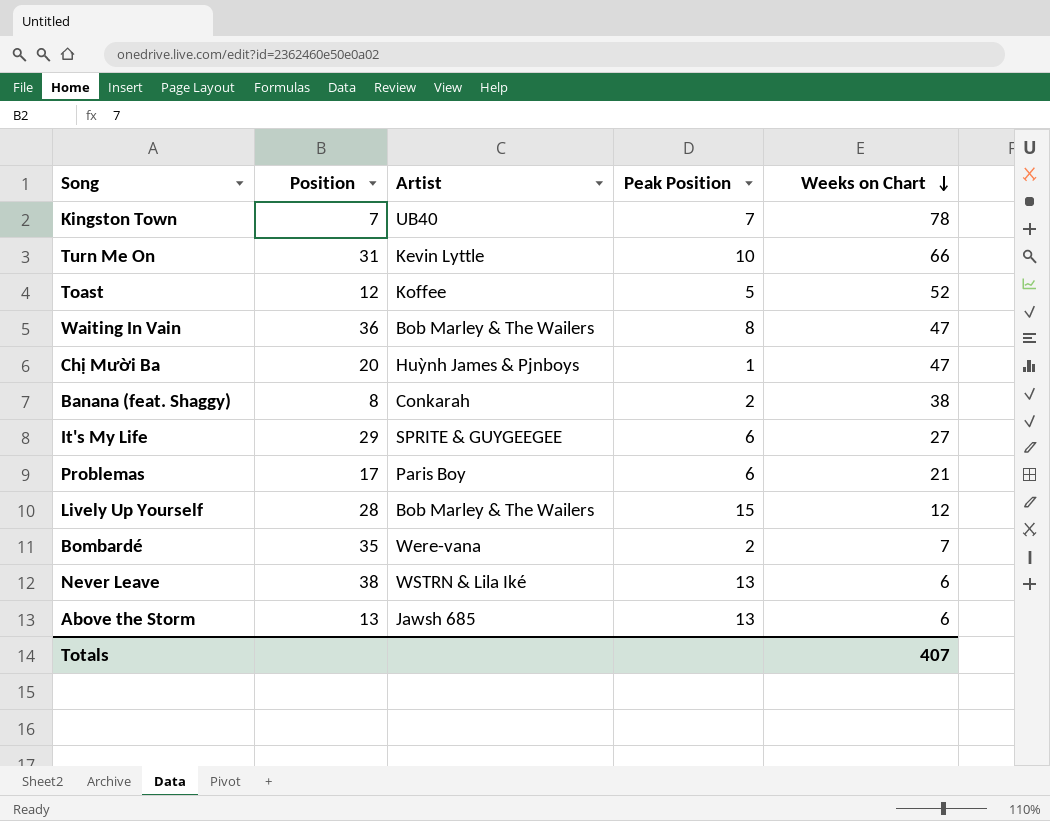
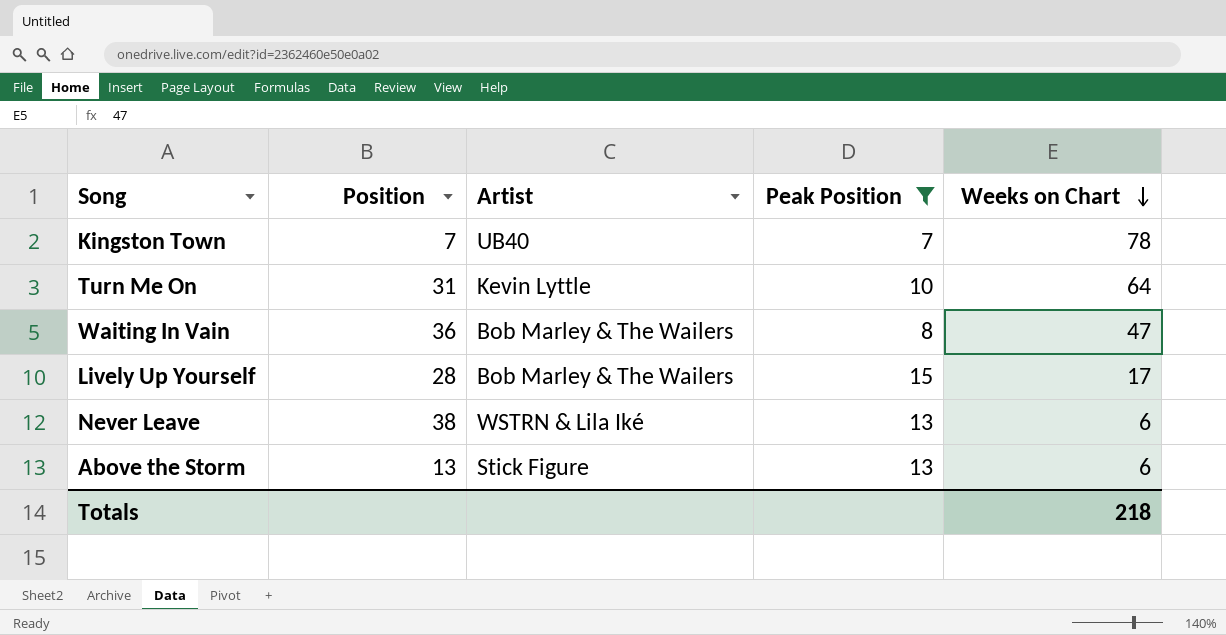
filter: none -> Peak Position >= 7
Turn Me On | Weeks on Chart: 66 -> 64
Lively Up Yourself | Weeks on Chart: 12 -> 17
Above the Storm | Artist: Jawsh 685 -> Stick Figure
Totals | Weeks on Chart: 407 -> 218

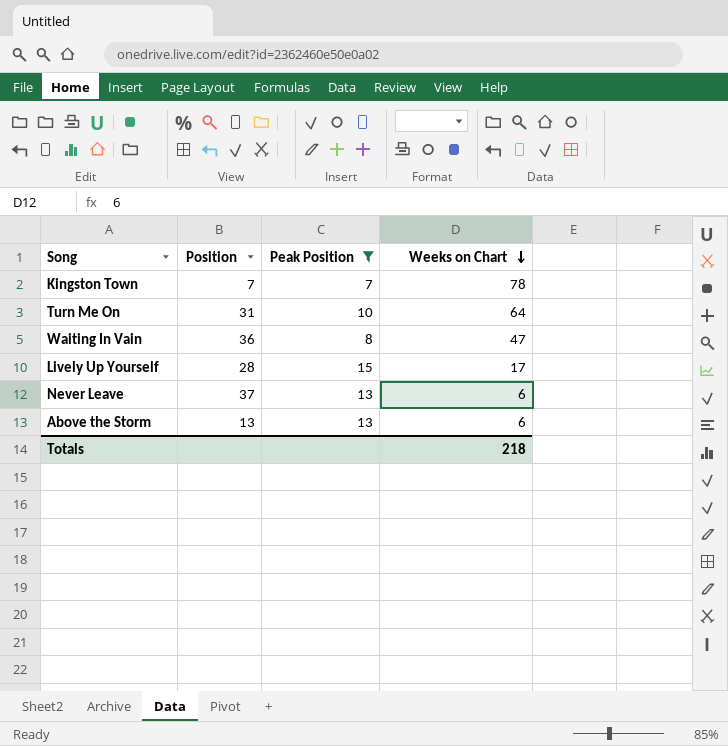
column Artist | position: 3 -> none
Never Leave | Position: 38 -> 37

